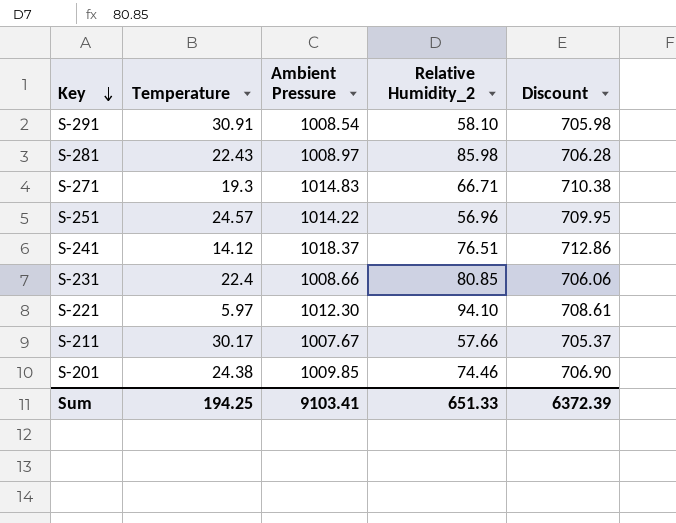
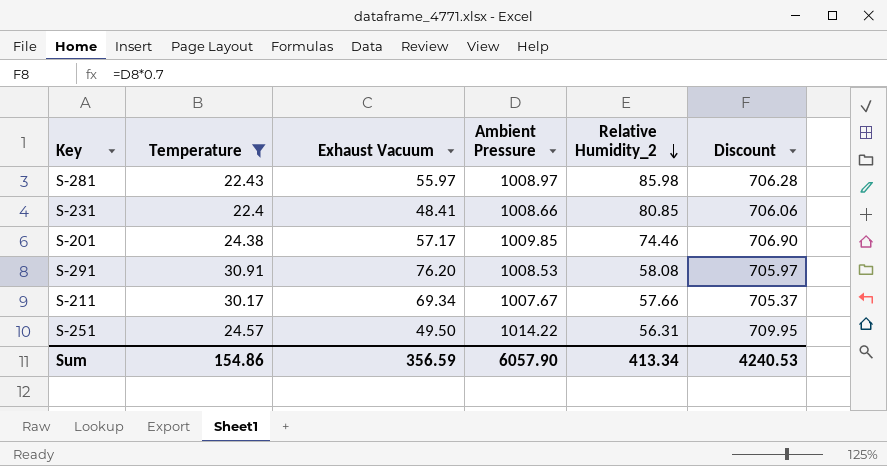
filter: none -> Temperature >= 22.4
row order: Key descending -> Relative Humidity_2 descending
column Exhaust Vacuum | position: none -> 3
S-291 | Ambient Pressure: 1008.54 -> 1008.53
S-291 | Relative Humidity_2: 58.10 -> 58.08
S-291 | Discount: 705.98 -> 705.97
S-251 | Relative Humidity_2: 56.96 -> 56.31
Sum | Temperature: 194.25 -> 154.86
Sum | Ambient Pressure: 9103.41 -> 6057.90
Sum | Relative Humidity_2: 651.33 -> 413.34
Sum | Discount: 6372.39 -> 4240.53

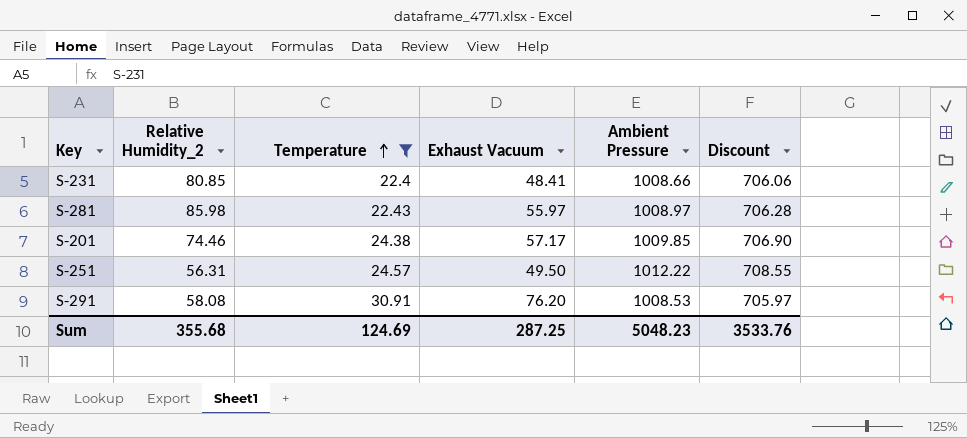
row order: Relative Humidity_2 descending -> Temperature ascending
column Relative Humidity_2 | position: 5 -> 2
row S-211: 30.17 | 69.34 | 1007.67 | 57.66 | 705.37 -> none
S-251 | Ambient Pressure: 1014.22 -> 1012.22
S-251 | Discount: 709.95 -> 708.55
Sum | Relative Humidity_2: 413.34 -> 355.68
Sum | Temperature: 154.86 -> 124.69
Sum | Exhaust Vacuum: 356.59 -> 287.25
Sum | Ambient Pressure: 6057.90 -> 5048.23
Sum | Discount: 4240.53 -> 3533.76

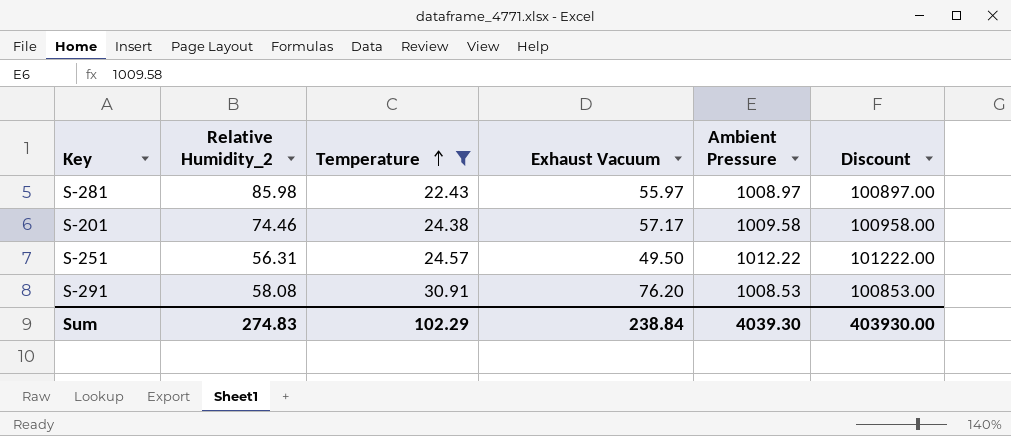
column Discount | formula: [Ambient Pressure] * 0.7 -> [Ambient Pressure] * 100
row S-231: 80.85 | 22.4 | 48.41 | 1008.66 | 706.06 -> none
S-201 | Ambient Pressure: 1009.85 -> 1009.58
Sum | Relative Humidity_2: 355.68 -> 274.83
Sum | Temperature: 124.69 -> 102.29
Sum | Exhaust Vacuum: 287.25 -> 238.84
Sum | Ambient Pressure: 5048.23 -> 4039.30
Sum | Discount: 3533.76 -> 403930.00

